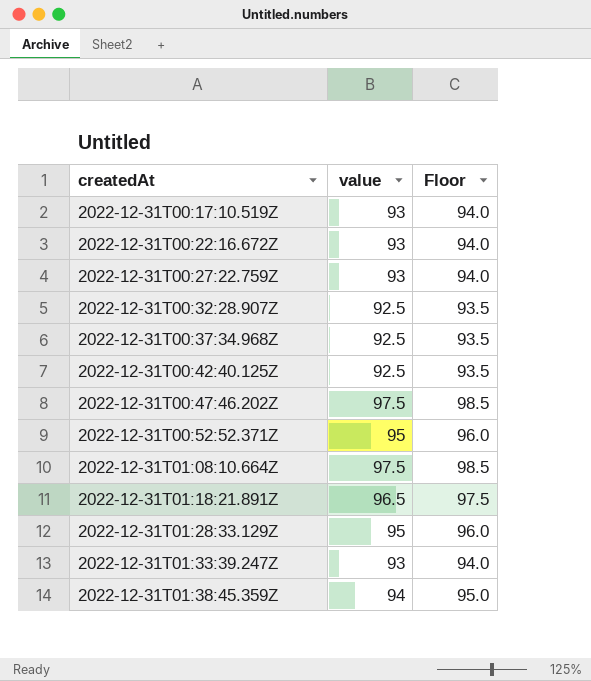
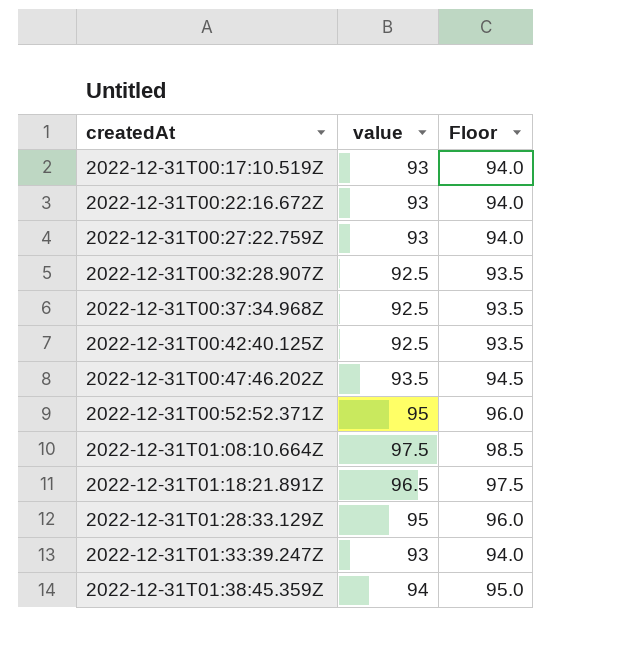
2022-12-31T00:47:46.202Z | value: 97.5 -> 93.5
2022-12-31T00:47:46.202Z | Floor: 98.5 -> 94.5

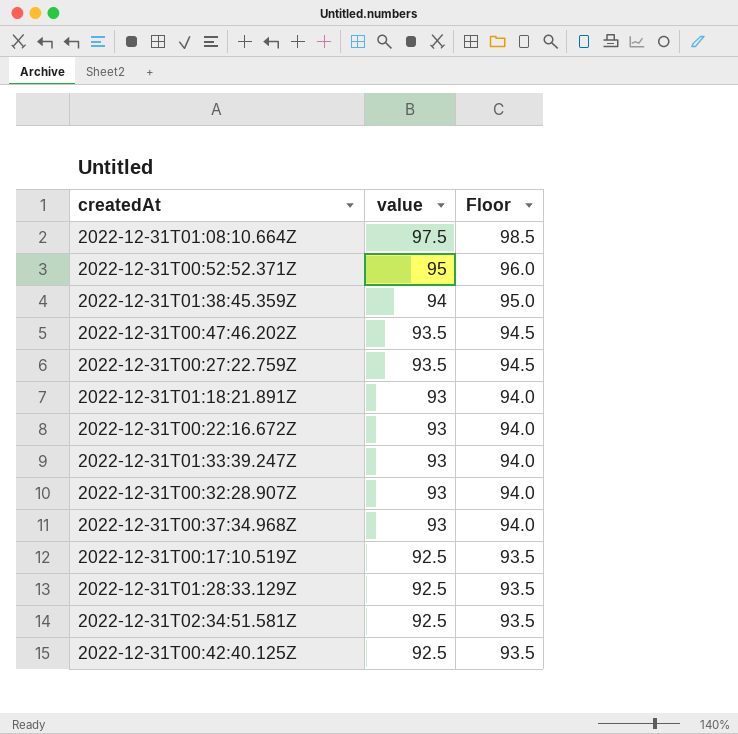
row order: createdAt ascending -> value descending
2022-12-31T00:27:22.759Z | value: 93 -> 93.5
2022-12-31T00:27:22.759Z | Floor: 94.0 -> 94.5
2022-12-31T01:18:21.891Z | value: 96.5 -> 93
2022-12-31T01:18:21.891Z | Floor: 97.5 -> 94.0
2022-12-31T00:32:28.907Z | value: 92.5 -> 93
2022-12-31T00:32:28.907Z | Floor: 93.5 -> 94.0
2022-12-31T00:37:34.968Z | value: 92.5 -> 93
2022-12-31T00:37:34.968Z | Floor: 93.5 -> 94.0
2022-12-31T00:17:10.519Z | value: 93 -> 92.5
2022-12-31T00:17:10.519Z | Floor: 94.0 -> 93.5
2022-12-31T01:28:33.129Z | value: 95 -> 92.5
2022-12-31T01:28:33.129Z | Floor: 96.0 -> 93.5
row 2022-12-31T02:34:51.581Z: none -> 92.5 | 93.5

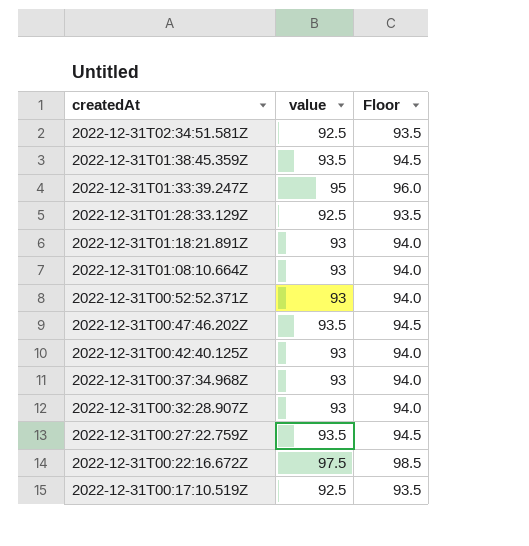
row order: value descending -> createdAt descending
2022-12-31T01:38:45.359Z | value: 94 -> 93.5
2022-12-31T01:38:45.359Z | Floor: 95.0 -> 94.5
2022-12-31T01:33:39.247Z | value: 93 -> 95
2022-12-31T01:33:39.247Z | Floor: 94.0 -> 96.0
2022-12-31T01:08:10.664Z | value: 97.5 -> 93
2022-12-31T01:08:10.664Z | Floor: 98.5 -> 94.0
2022-12-31T00:52:52.371Z | value: 95 -> 93
2022-12-31T00:52:52.371Z | Floor: 96.0 -> 94.0
2022-12-31T00:42:40.125Z | value: 92.5 -> 93
2022-12-31T00:42:40.125Z | Floor: 93.5 -> 94.0
2022-12-31T00:22:16.672Z | value: 93 -> 97.5
2022-12-31T00:22:16.672Z | Floor: 94.0 -> 98.5

